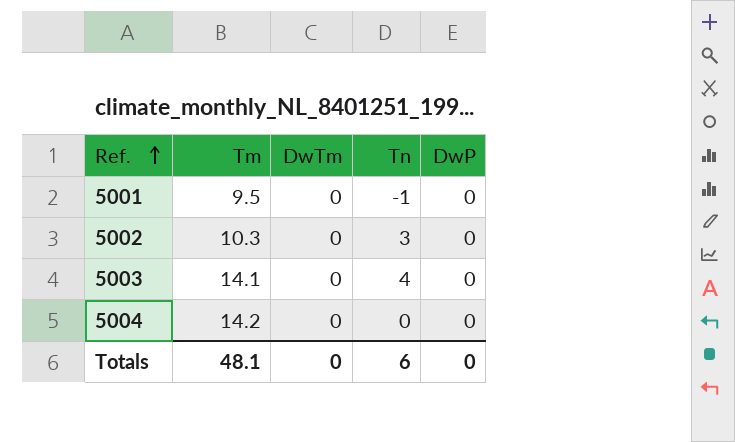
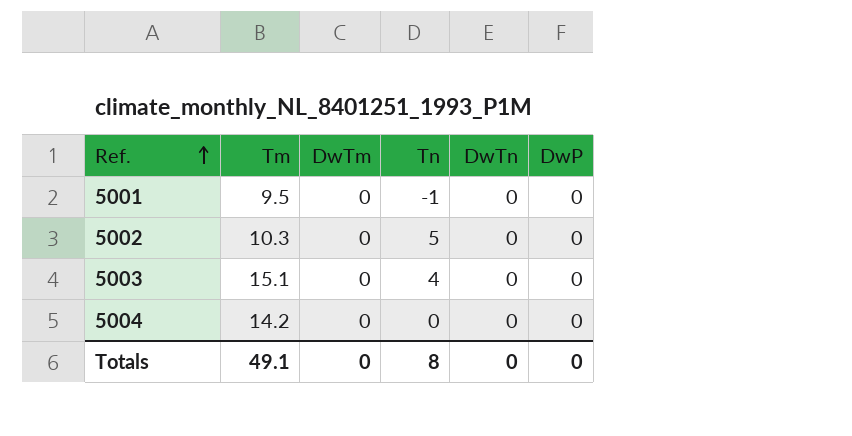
column DwTn | position: none -> 5
5002 | Tn: 3 -> 5
5003 | Tm: 14.1 -> 15.1
Totals | Tm: 48.1 -> 49.1
Totals | Tn: 6 -> 8

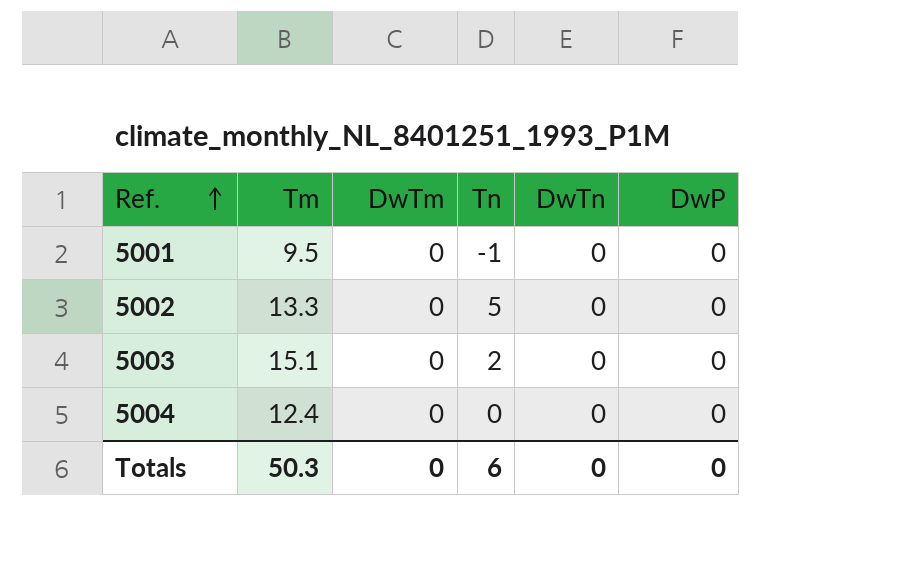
5002 | Tm: 10.3 -> 13.3
5003 | Tn: 4 -> 2
5004 | Tm: 14.2 -> 12.4
Totals | Tm: 49.1 -> 50.3
Totals | Tn: 8 -> 6

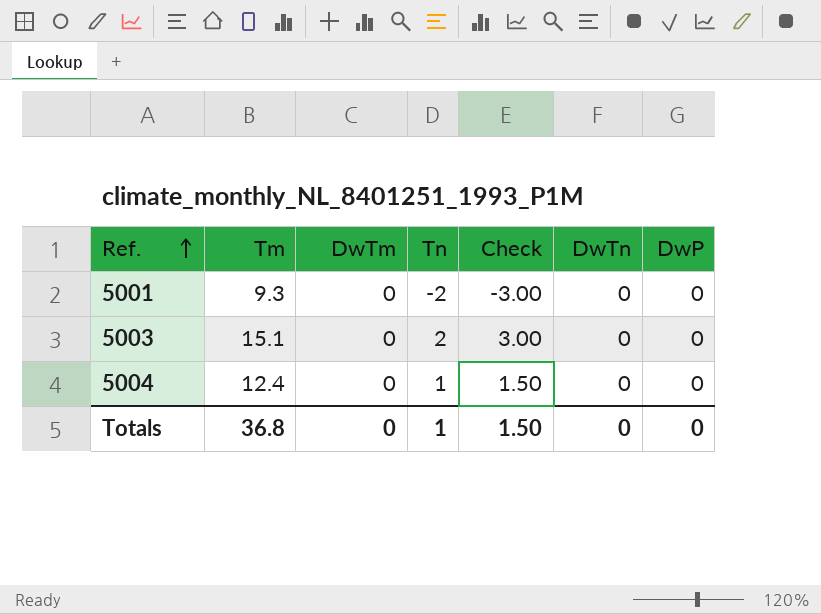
column Check | formula: none -> [Tn] * 1.5
row 5002: 13.3 | 0 | 5 | 0 | 0 -> none
5001 | Tm: 9.5 -> 9.3
5001 | Tn: -1 -> -2
5004 | Tn: 0 -> 1
Totals | Tm: 50.3 -> 36.8
Totals | Tn: 6 -> 1

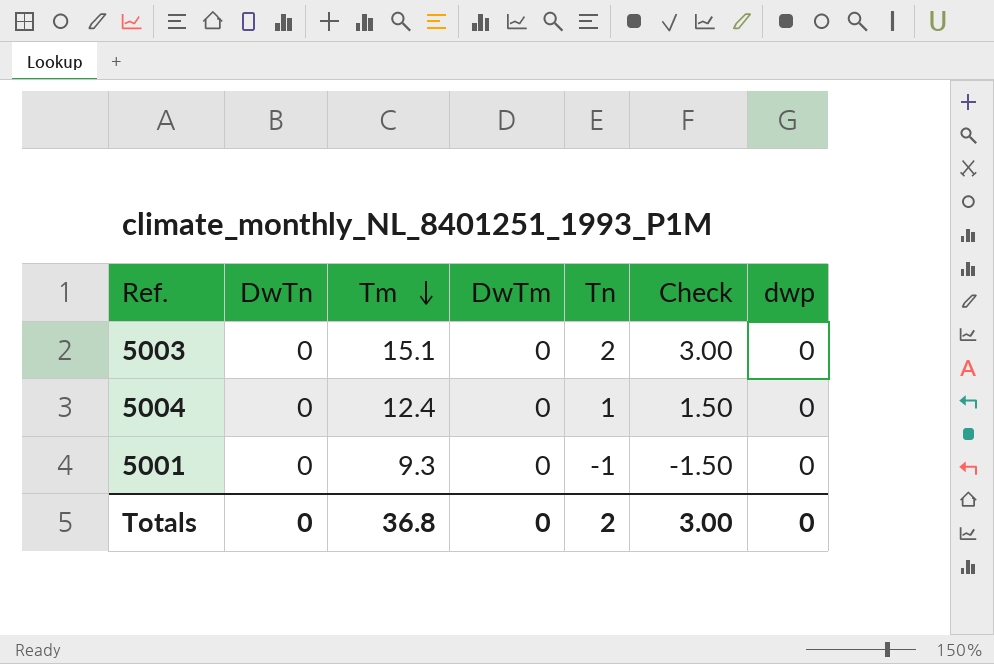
row order: Ref. ascending -> Tm descending
column DwTn | position: 6 -> 2
column name: DwP -> dwp
5001 | Tn: -2 -> -1
5001 | Check: -3.00 -> -1.50
Totals | Tn: 1 -> 2
Totals | Check: 1.50 -> 3.00

